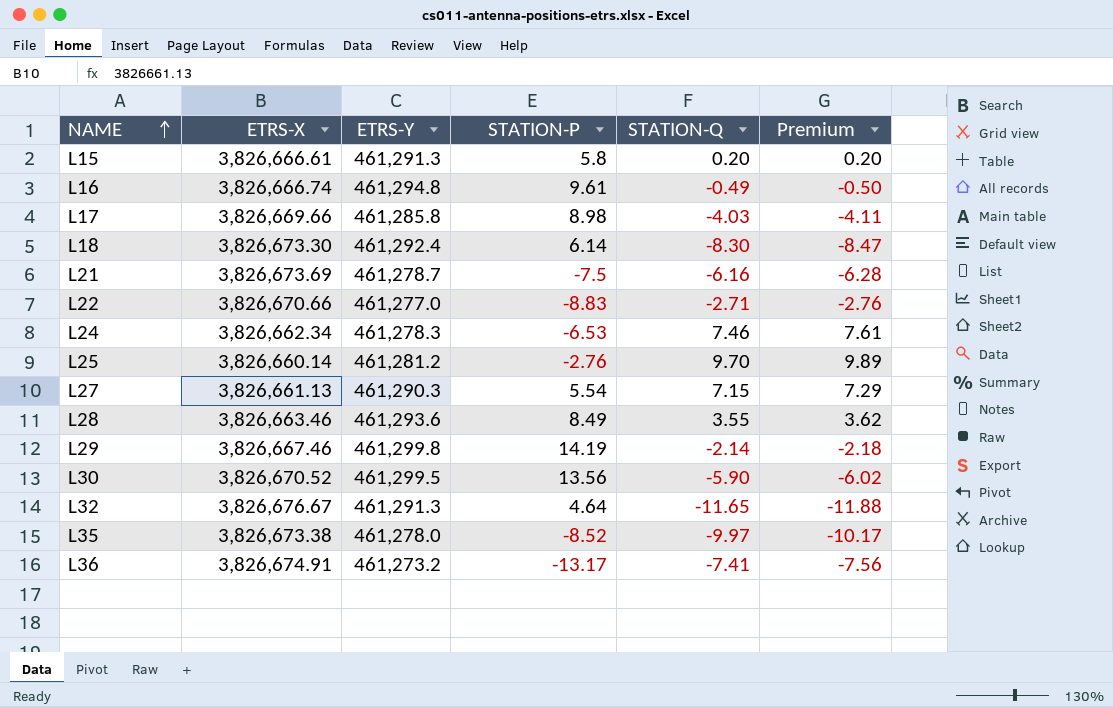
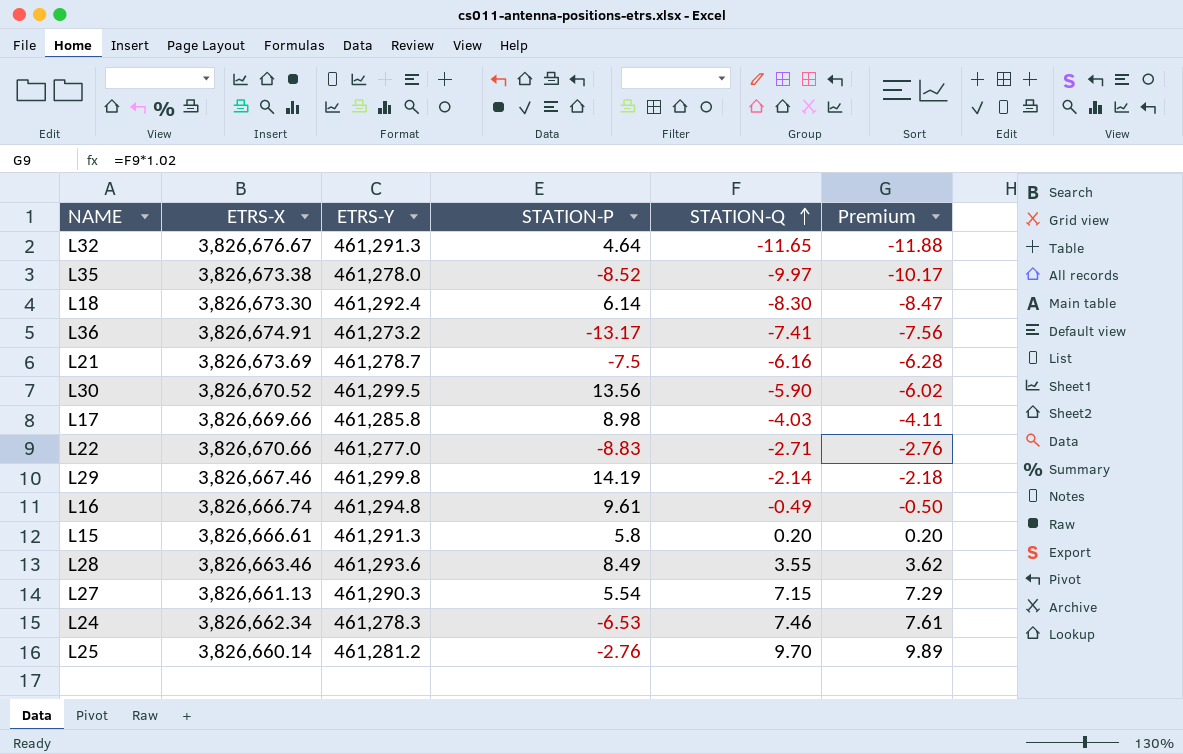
row order: NAME ascending -> STATION-Q ascending

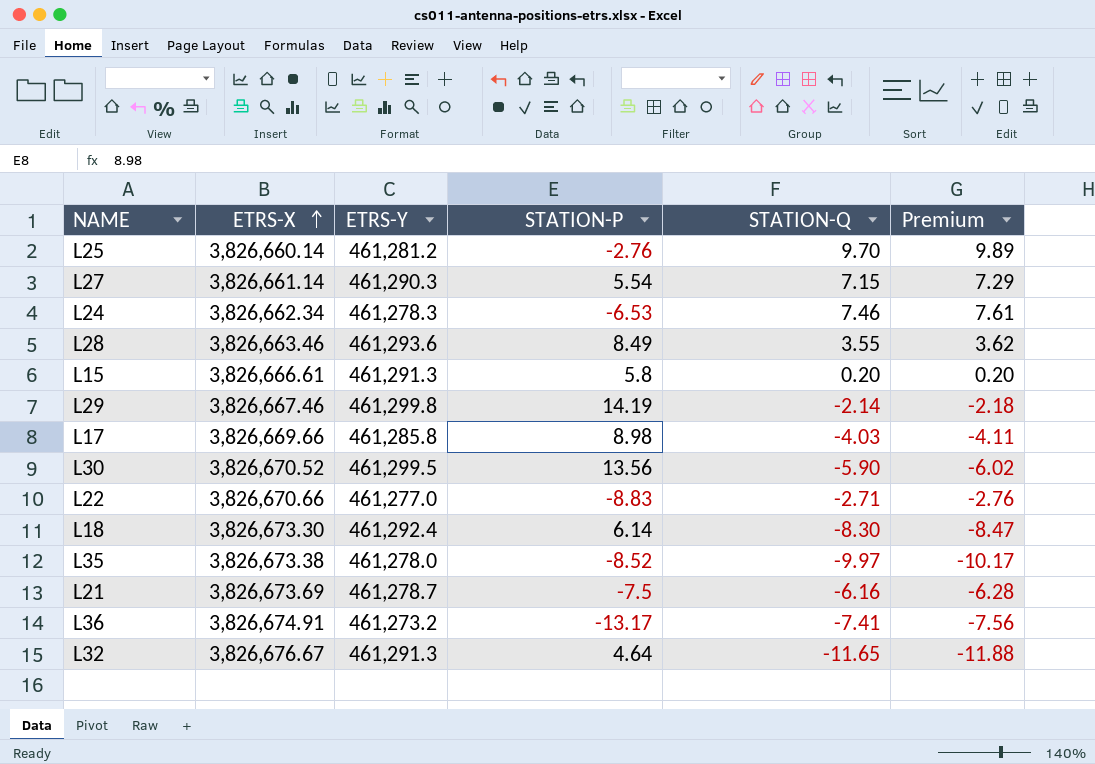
row order: STATION-Q ascending -> ETRS-X ascending
row L16: 3,826,666.74 | 461,294.8 | 9.61 | -0.49 | -0.50 -> none
L27 | ETRS-X: 3,826,661.13 -> 3,826,661.14

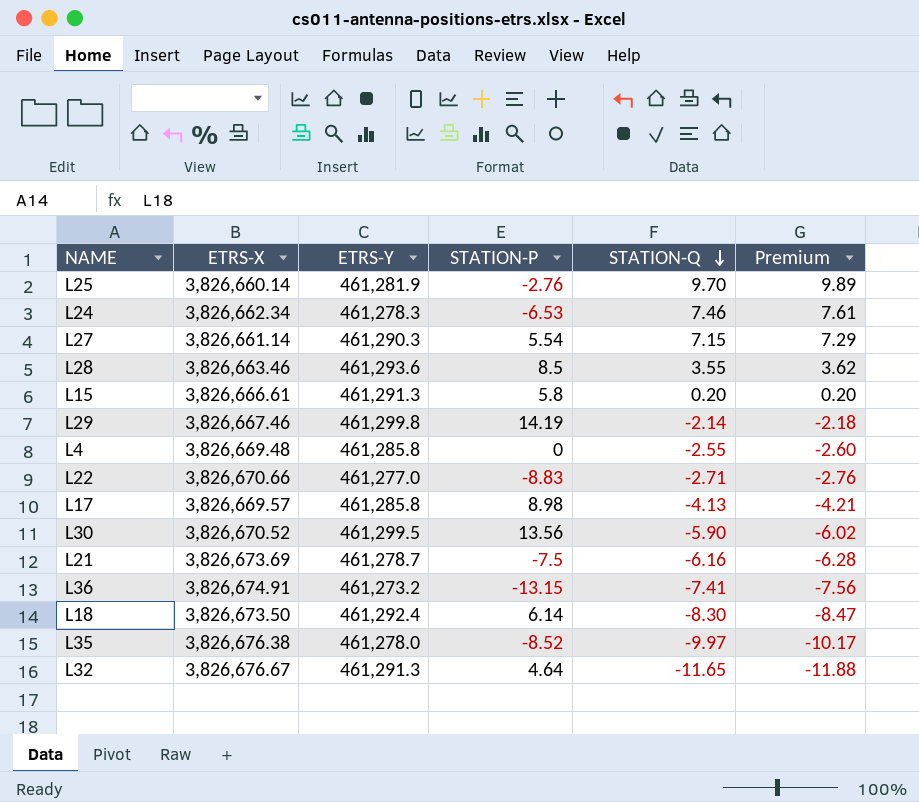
row order: ETRS-X ascending -> STATION-Q descending
L25 | ETRS-Y: 461,281.2 -> 461,281.9
L28 | STATION-P: 8.49 -> 8.5
row L4: none -> 3,826,669.48 | 461,285.8 | 0 | -2.55 | -2.60
L17 | ETRS-X: 3,826,669.66 -> 3,826,669.57
L17 | STATION-Q: -4.03 -> -4.13
L17 | Premium: -4.11 -> -4.21
L36 | STATION-P: -13.17 -> -13.15
L18 | ETRS-X: 3,826,673.30 -> 3,826,673.50
L35 | ETRS-X: 3,826,673.38 -> 3,826,676.38

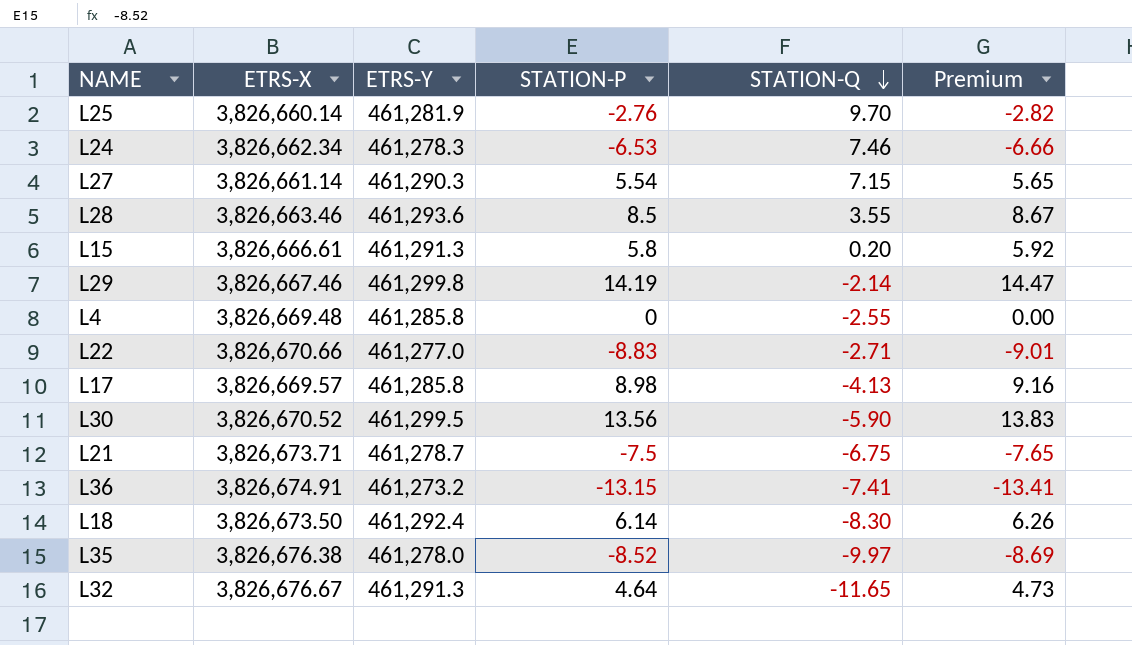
column Premium | formula: [STATION-Q] * 1.02 -> [STATION-P] * 1.02
L21 | ETRS-X: 3,826,673.69 -> 3,826,673.71
L21 | STATION-Q: -6.16 -> -6.75

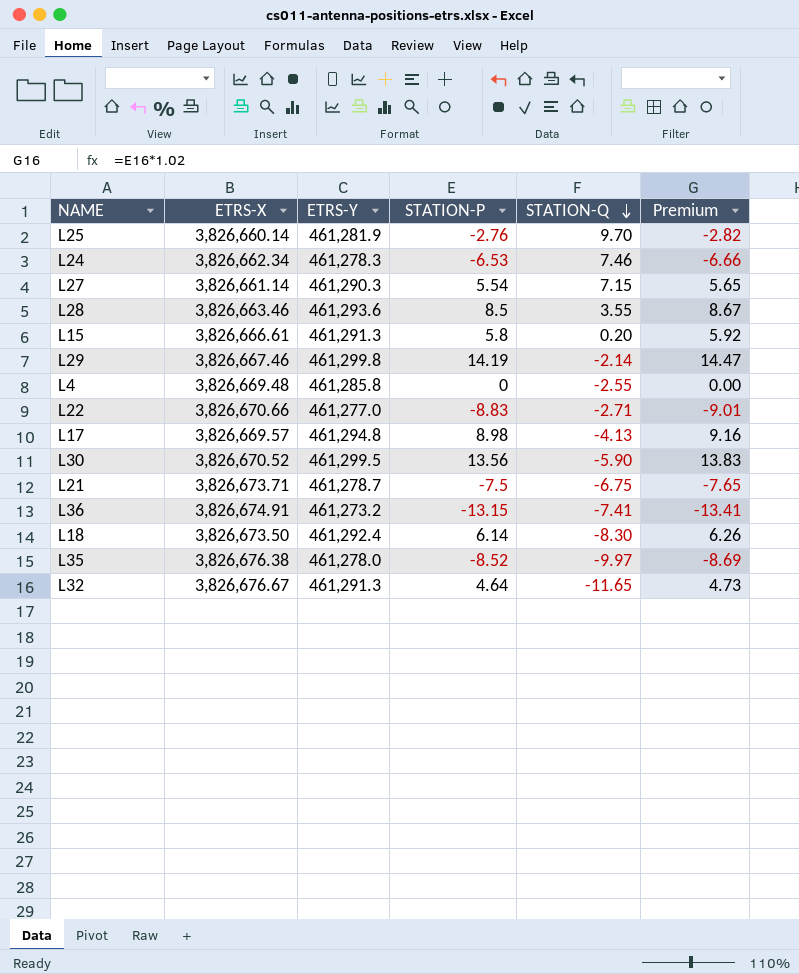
L17 | ETRS-Y: 461,285.8 -> 461,294.8

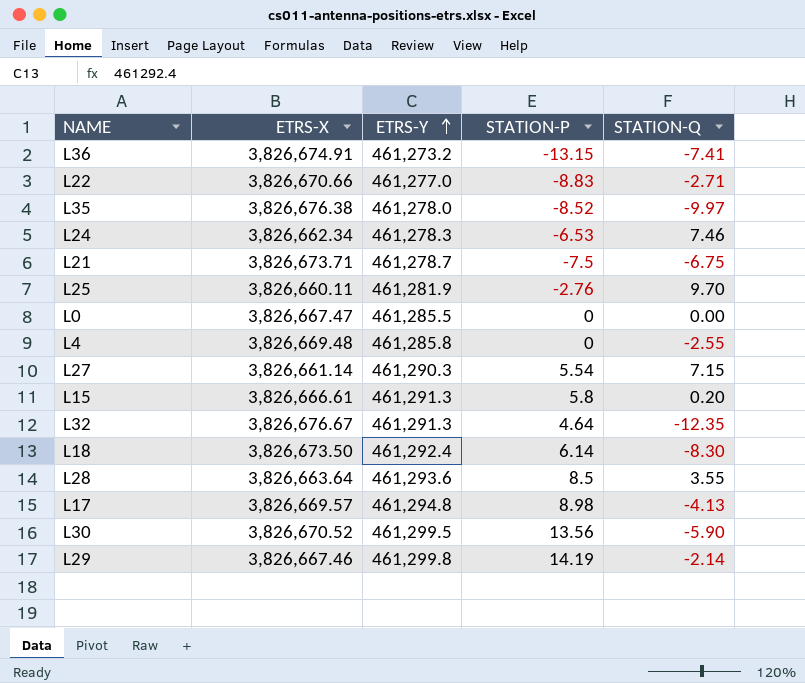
row order: STATION-Q descending -> ETRS-Y ascending
column Premium | formula: [STATION-P] * 1.02 -> none
L25 | ETRS-X: 3,826,660.14 -> 3,826,660.11
row L0: none -> 3,826,667.47 | 461,285.5 | 0 | 0.00
L32 | STATION-Q: -11.65 -> -12.35
L28 | ETRS-X: 3,826,663.46 -> 3,826,663.64

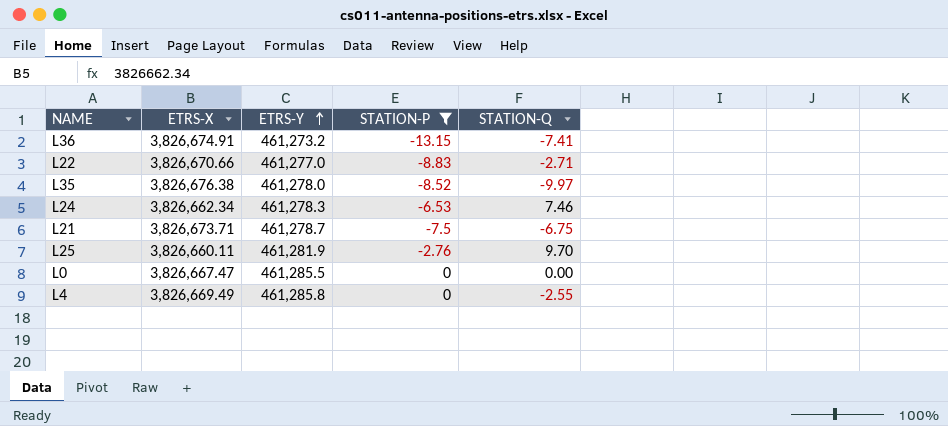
filter: none -> STATION-P <= 0
L4 | ETRS-X: 3,826,669.48 -> 3,826,669.49

